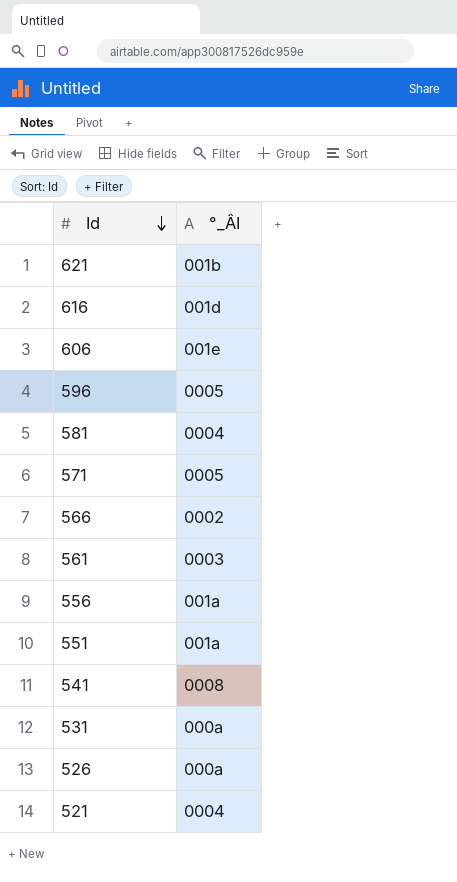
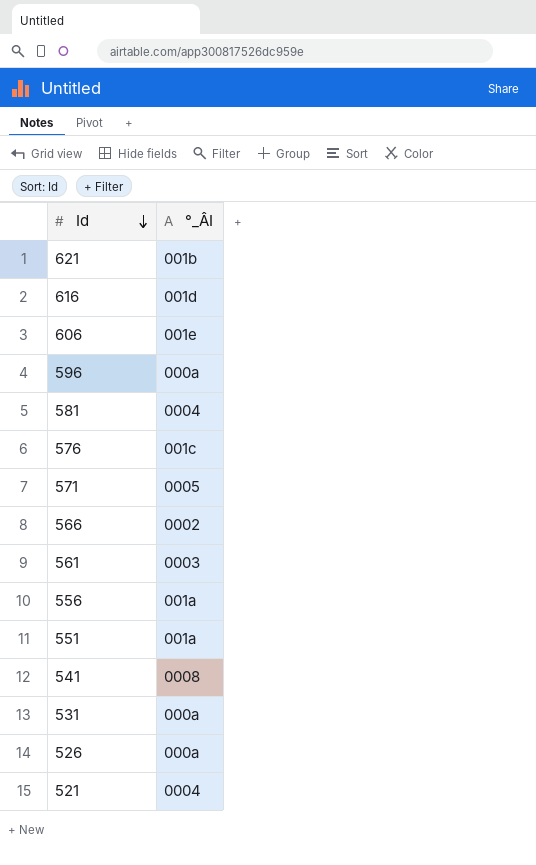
596 | °_ÂI: 0005 -> 000a
row 576: none -> 001c

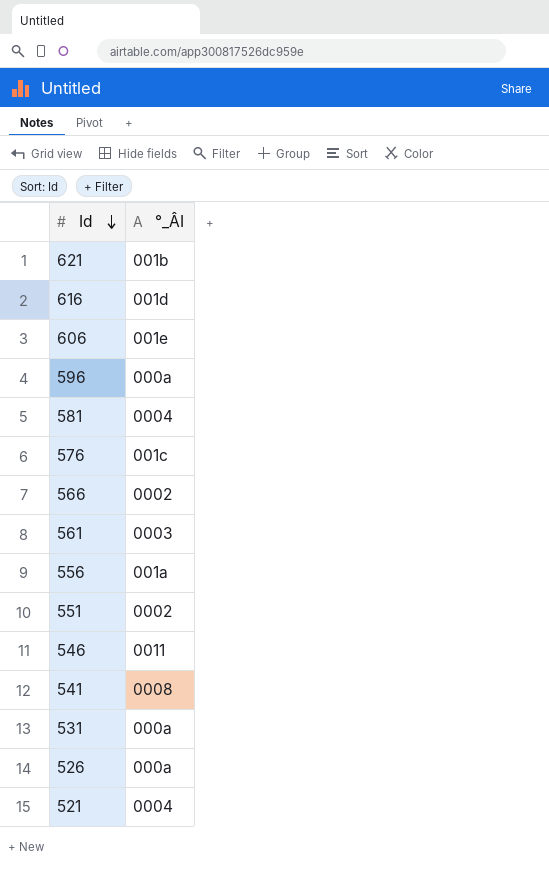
row 571: 0005 -> none
551 | °_ÂI: 001a -> 0002
row 546: none -> 0011

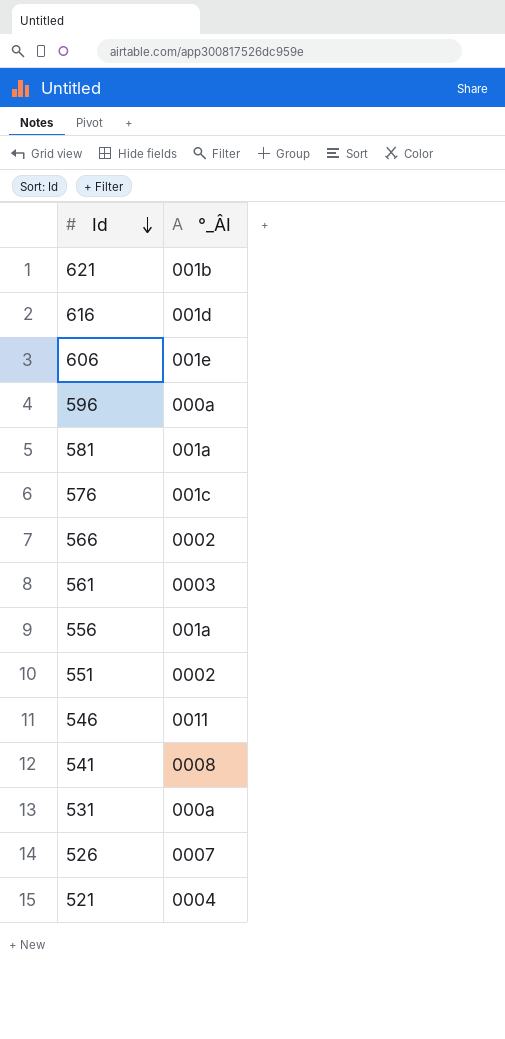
581 | °_ÂI: 0004 -> 001a
526 | °_ÂI: 000a -> 0007

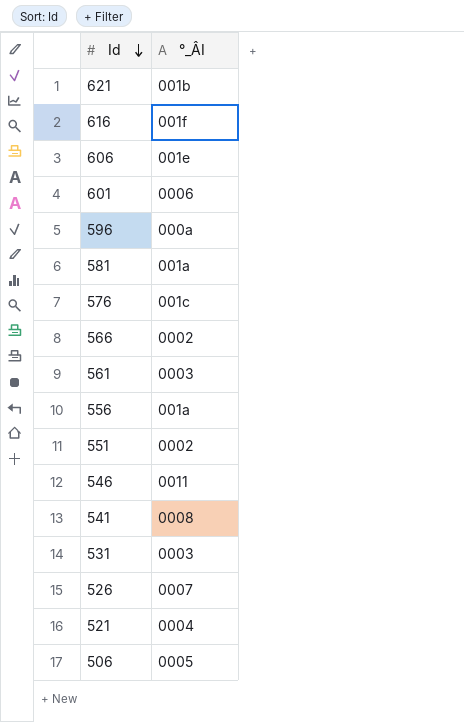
616 | °_ÂI: 001d -> 001f
row 601: none -> 0006
531 | °_ÂI: 000a -> 0003
row 506: none -> 0005

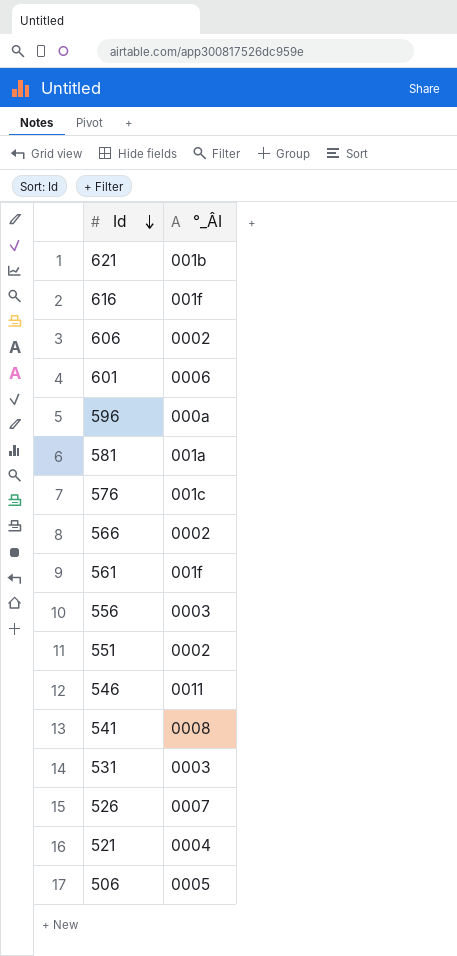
606 | °_ÂI: 001e -> 0002
561 | °_ÂI: 0003 -> 001f
556 | °_ÂI: 001a -> 0003

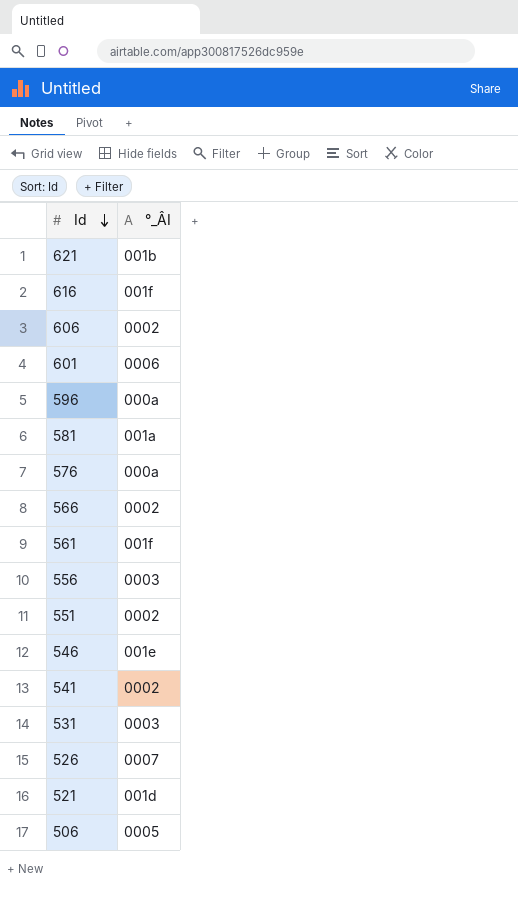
576 | °_ÂI: 001c -> 000a
546 | °_ÂI: 0011 -> 001e
541 | °_ÂI: 0008 -> 0002
521 | °_ÂI: 0004 -> 001d

